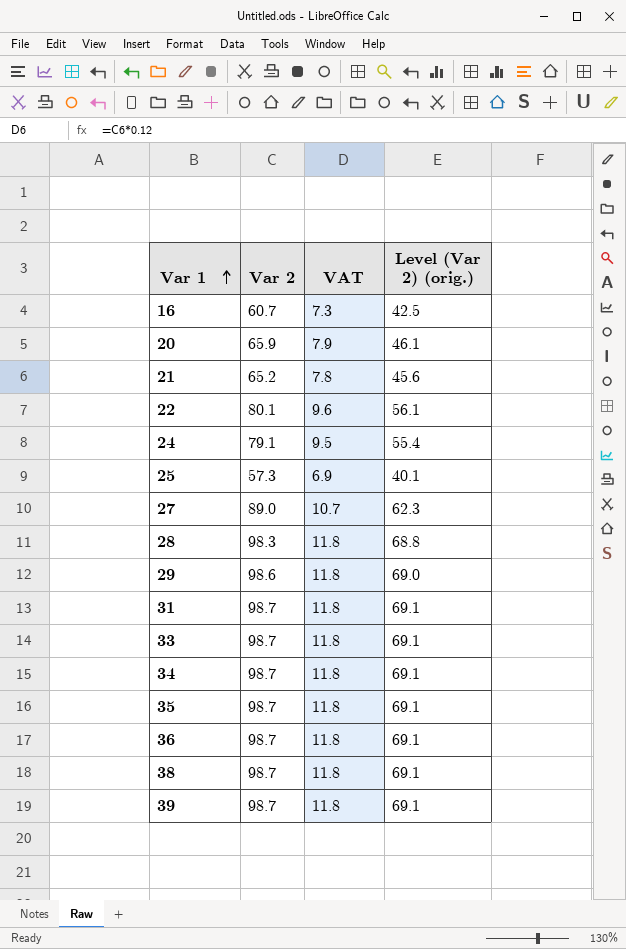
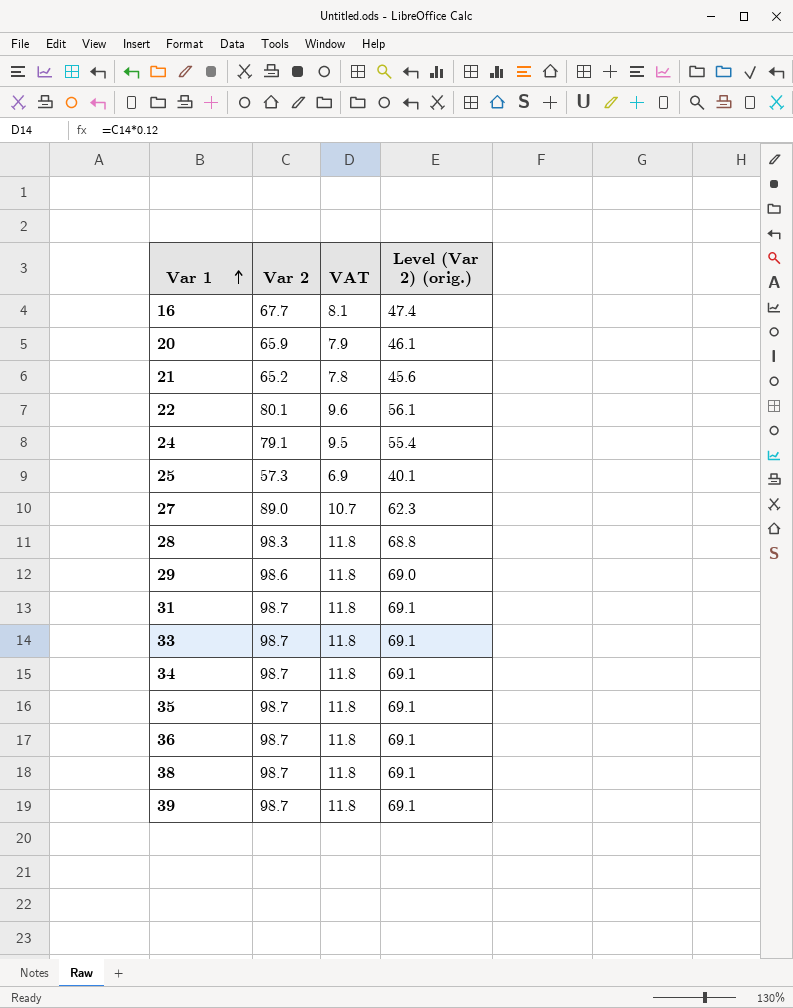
16 | Var 2: 60.7 -> 67.7
16 | VAT: 7.3 -> 8.1
16 | Level (Var 2) (orig.): 42.5 -> 47.4

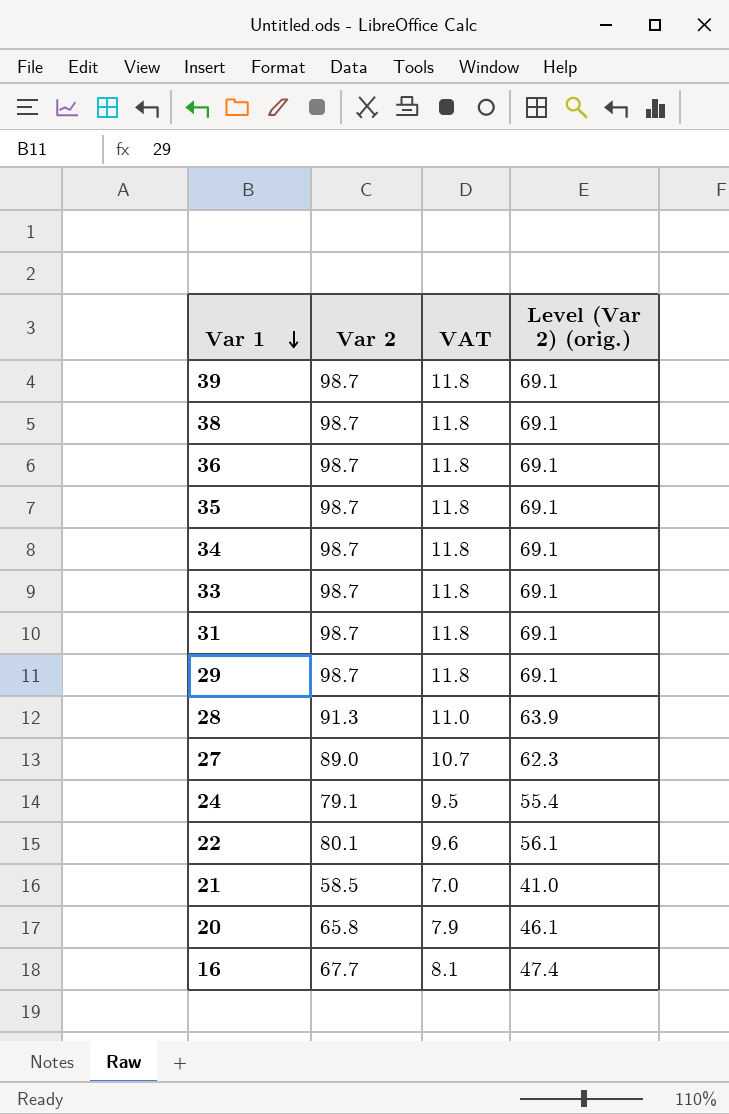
row order: Var 1 ascending -> Var 1 descending
row 25: 57.3 | 6.9 | 40.1 -> none
29 | Var 2: 98.6 -> 98.7
29 | Level (Var 2) (orig.): 69.0 -> 69.1
28 | Var 2: 98.3 -> 91.3
28 | VAT: 11.8 -> 11.0
28 | Level (Var 2) (orig.): 68.8 -> 63.9
21 | Var 2: 65.2 -> 58.5
21 | VAT: 7.8 -> 7.0
21 | Level (Var 2) (orig.): 45.6 -> 41.0
20 | Var 2: 65.9 -> 65.8

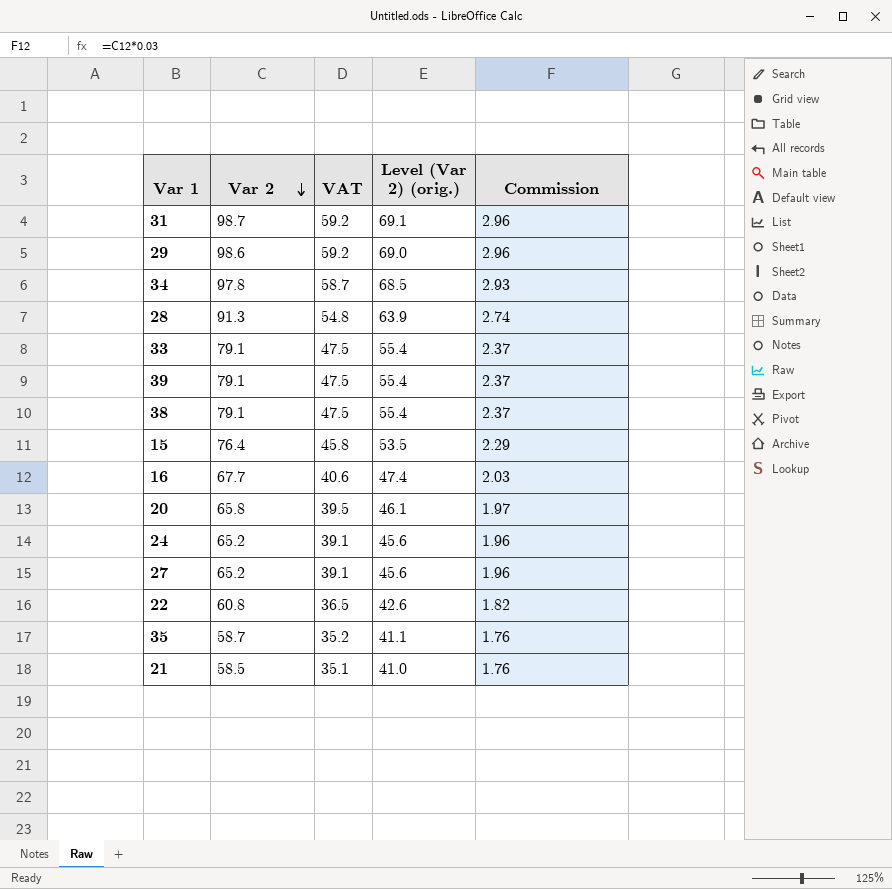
row order: Var 1 descending -> Var 2 descending
column VAT | formula: [Var 2] * 0.12 -> [Var 2] * 0.6
column Commission | formula: none -> [Var 2] * 0.03
row 36: 98.7 | 11.8 | 69.1 -> none
29 | Var 2: 98.7 -> 98.6
29 | Level (Var 2) (orig.): 69.1 -> 69.0
34 | Var 2: 98.7 -> 97.8
34 | Level (Var 2) (orig.): 69.1 -> 68.5
33 | Var 2: 98.7 -> 79.1
33 | Level (Var 2) (orig.): 69.1 -> 55.4
39 | Var 2: 98.7 -> 79.1
39 | Level (Var 2) (orig.): 69.1 -> 55.4
38 | Var 2: 98.7 -> 79.1
38 | Level (Var 2) (orig.): 69.1 -> 55.4
row 15: none -> 76.4 | 45.8 | 53.5 | 2.29
24 | Var 2: 79.1 -> 65.2
24 | Level (Var 2) (orig.): 55.4 -> 45.6
27 | Var 2: 89.0 -> 65.2
27 | Level (Var 2) (orig.): 62.3 -> 45.6
22 | Var 2: 80.1 -> 60.8
22 | Level (Var 2) (orig.): 56.1 -> 42.6
35 | Var 2: 98.7 -> 58.7
35 | Level (Var 2) (orig.): 69.1 -> 41.1

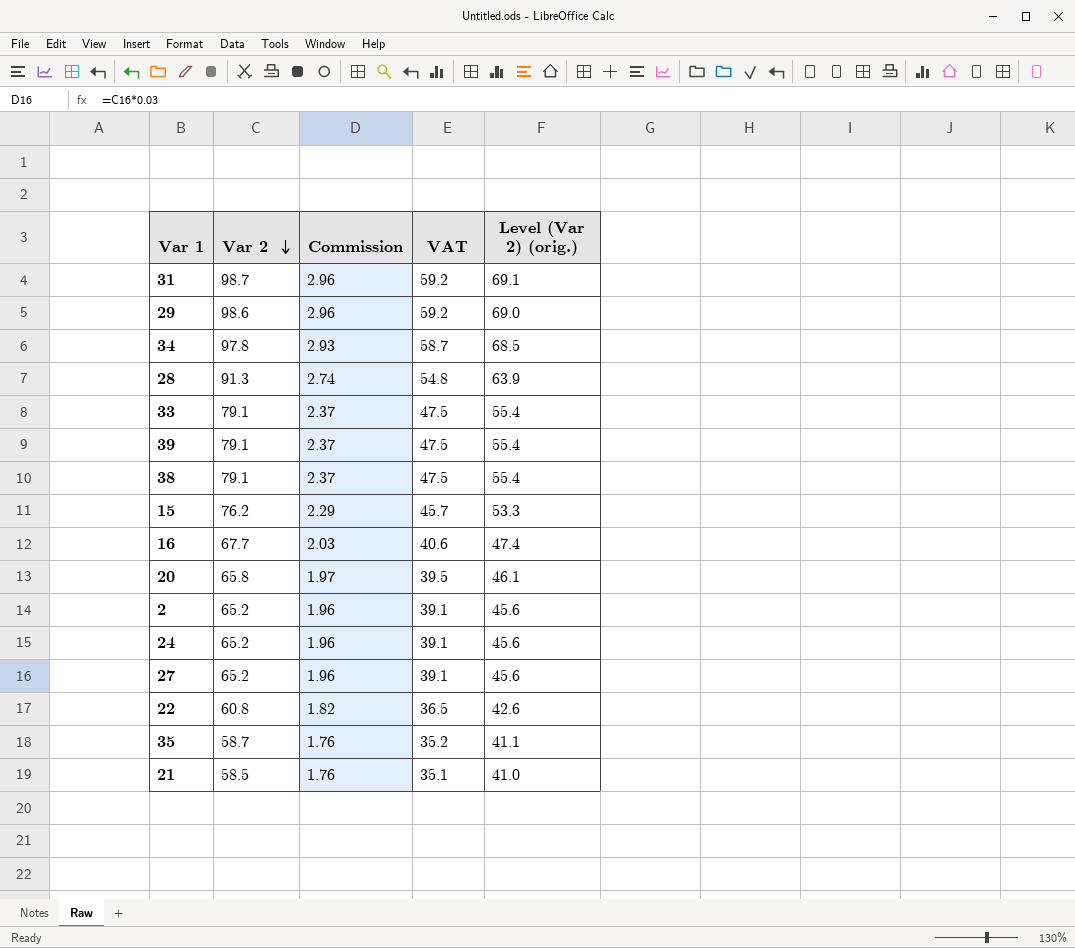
column Commission | position: 5 -> 3
15 | Var 2: 76.4 -> 76.2
15 | VAT: 45.8 -> 45.7
15 | Level (Var 2) (orig.): 53.5 -> 53.3
row 2: none -> 65.2 | 1.96 | 39.1 | 45.6

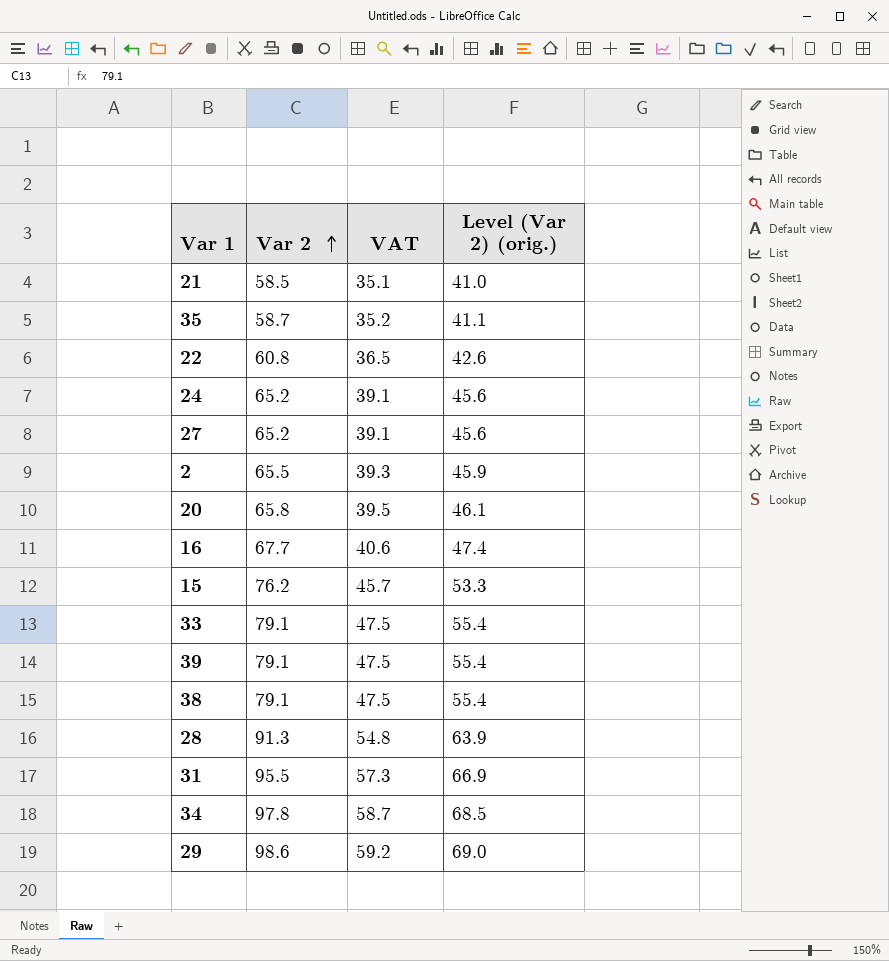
row order: Var 2 descending -> Var 2 ascending
column Commission | formula: [Var 2] * 0.03 -> none
2 | Var 2: 65.2 -> 65.5
2 | VAT: 39.1 -> 39.3
2 | Level (Var 2) (orig.): 45.6 -> 45.9
31 | Var 2: 98.7 -> 95.5
31 | VAT: 59.2 -> 57.3
31 | Level (Var 2) (orig.): 69.1 -> 66.9

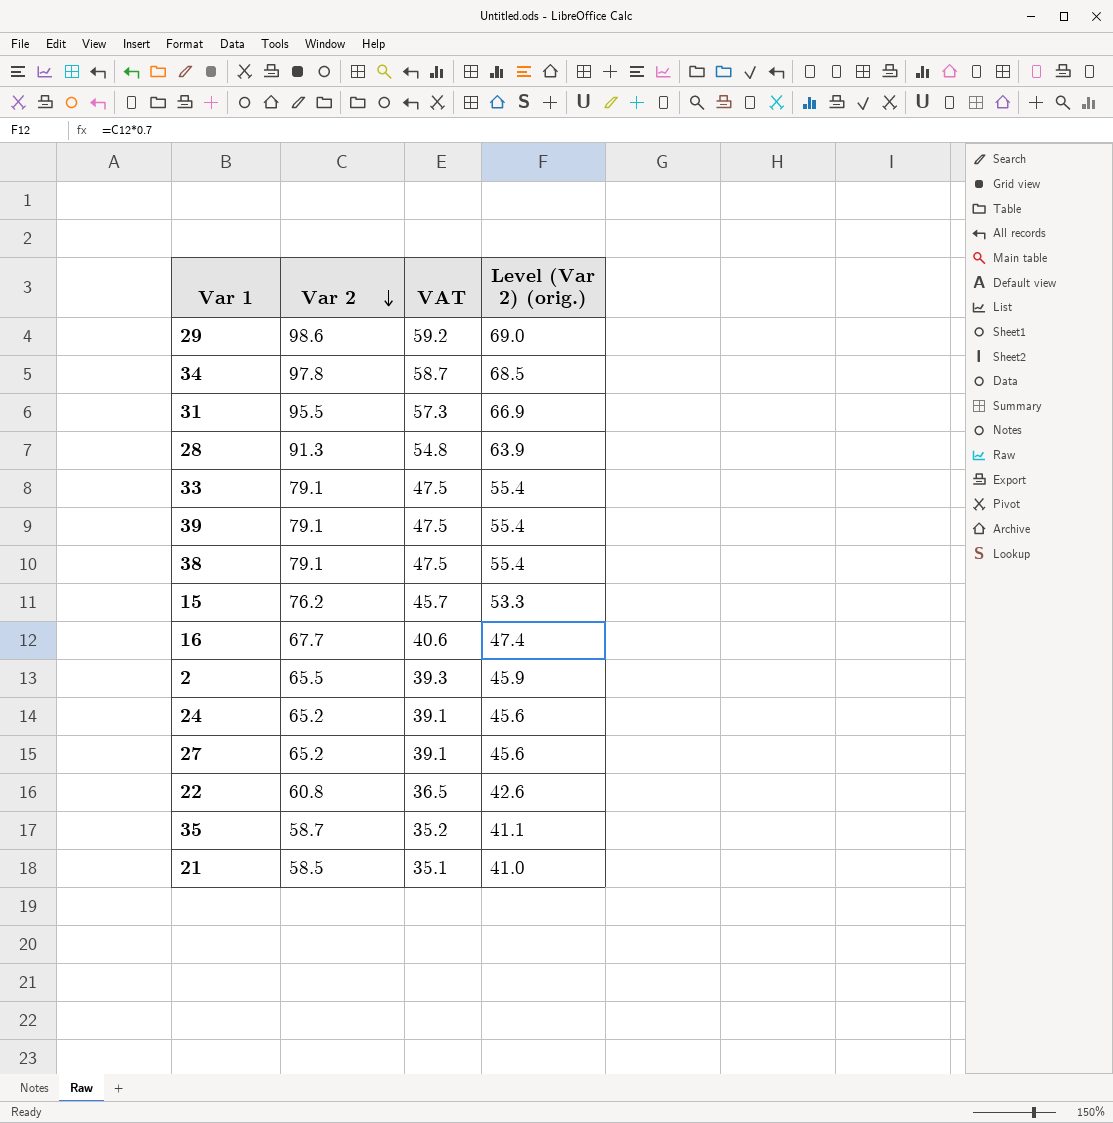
row order: Var 2 ascending -> Var 2 descending
row 20: 65.8 | 39.5 | 46.1 -> none

